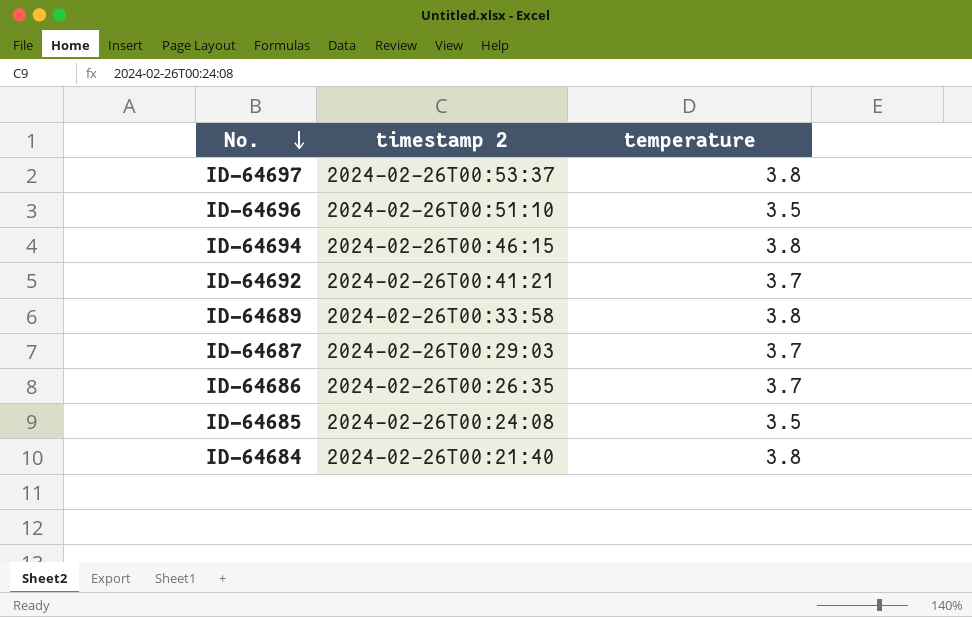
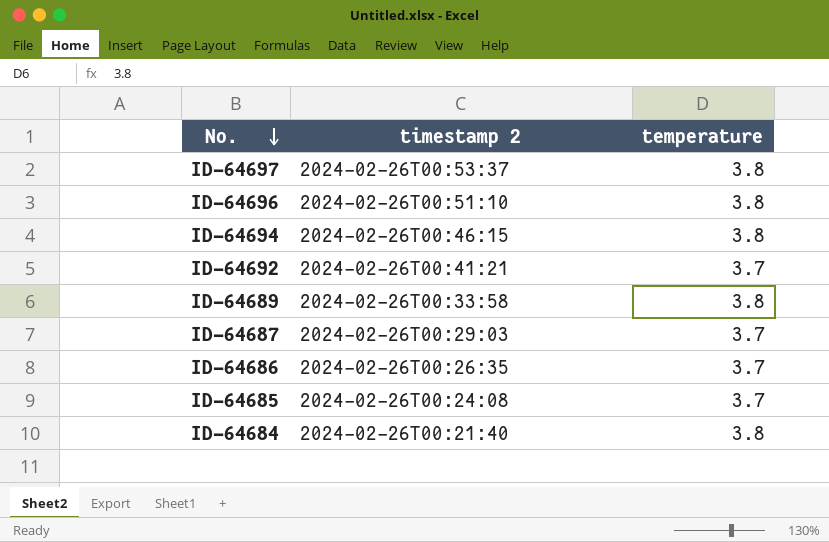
ID-64696 | temperature: 3.5 -> 3.8
ID-64685 | temperature: 3.5 -> 3.7

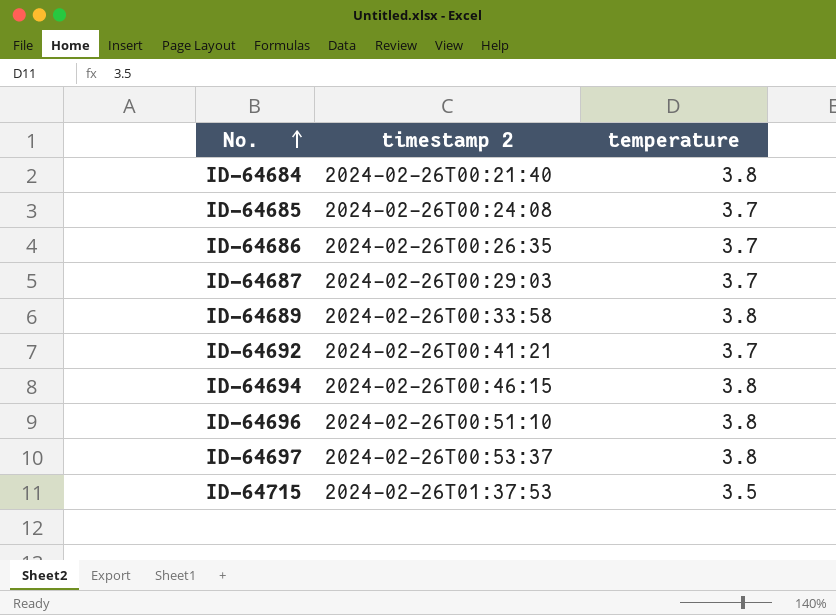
row order: No. descending -> No. ascending
row ID-64715: none -> 2024-02-26T01:37:53 | 3.5

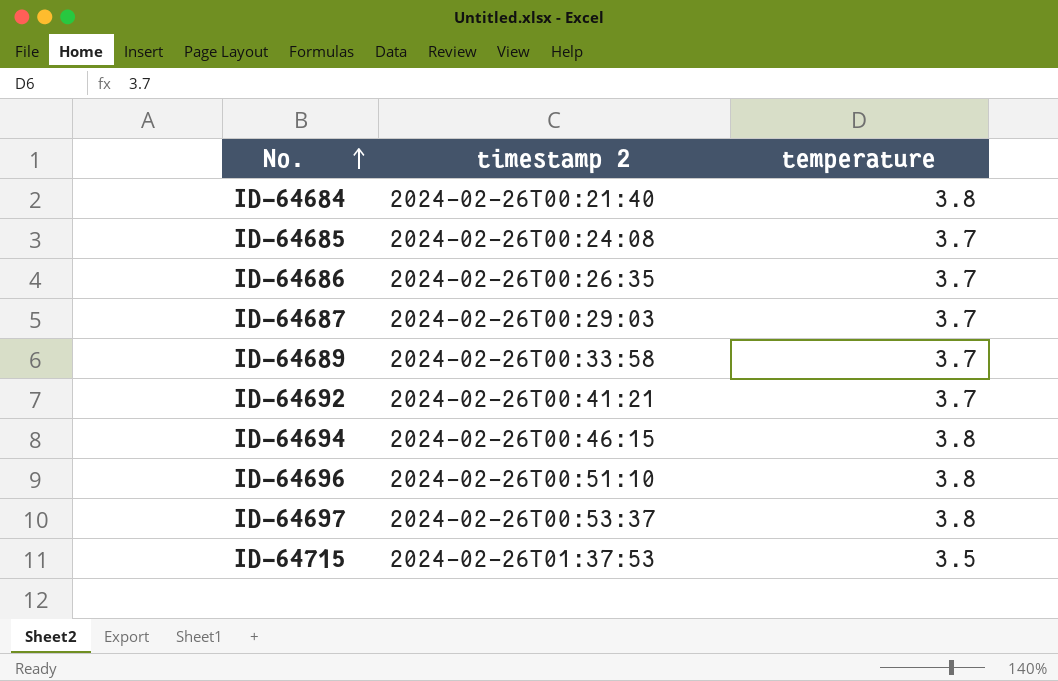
ID-64689 | temperature: 3.8 -> 3.7

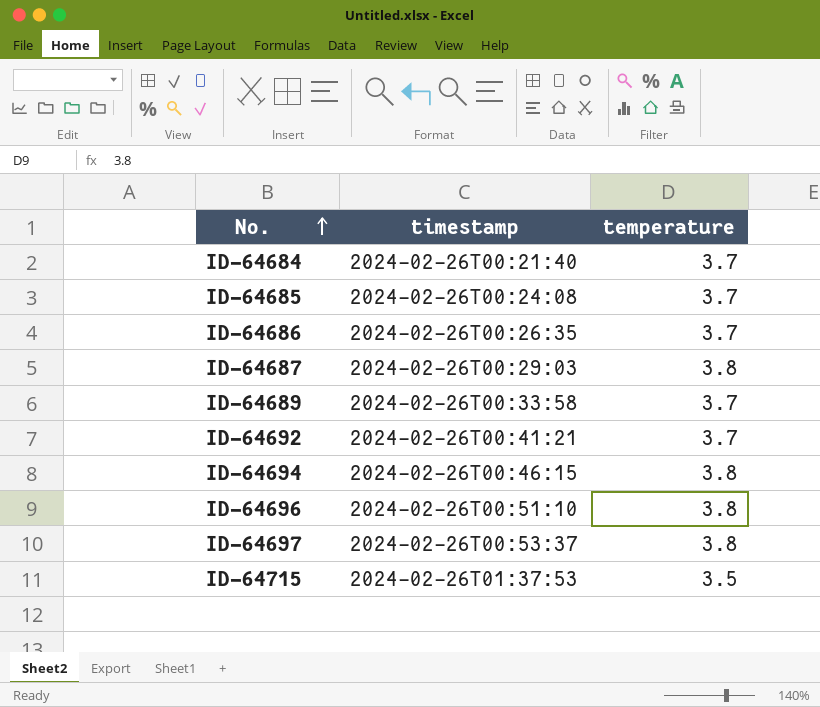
column name: timestamp 2 -> timestamp
ID-64684 | temperature: 3.8 -> 3.7
ID-64687 | temperature: 3.7 -> 3.8

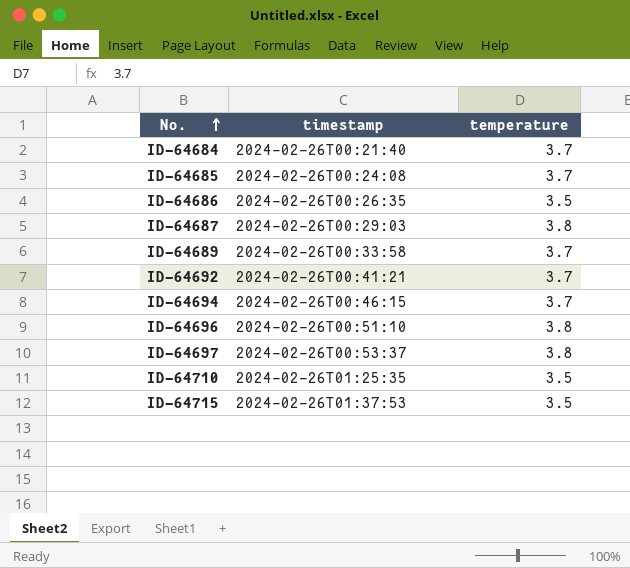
ID-64686 | temperature: 3.7 -> 3.5
ID-64694 | temperature: 3.8 -> 3.7
row ID-64710: none -> 2024-02-26T01:25:35 | 3.5

